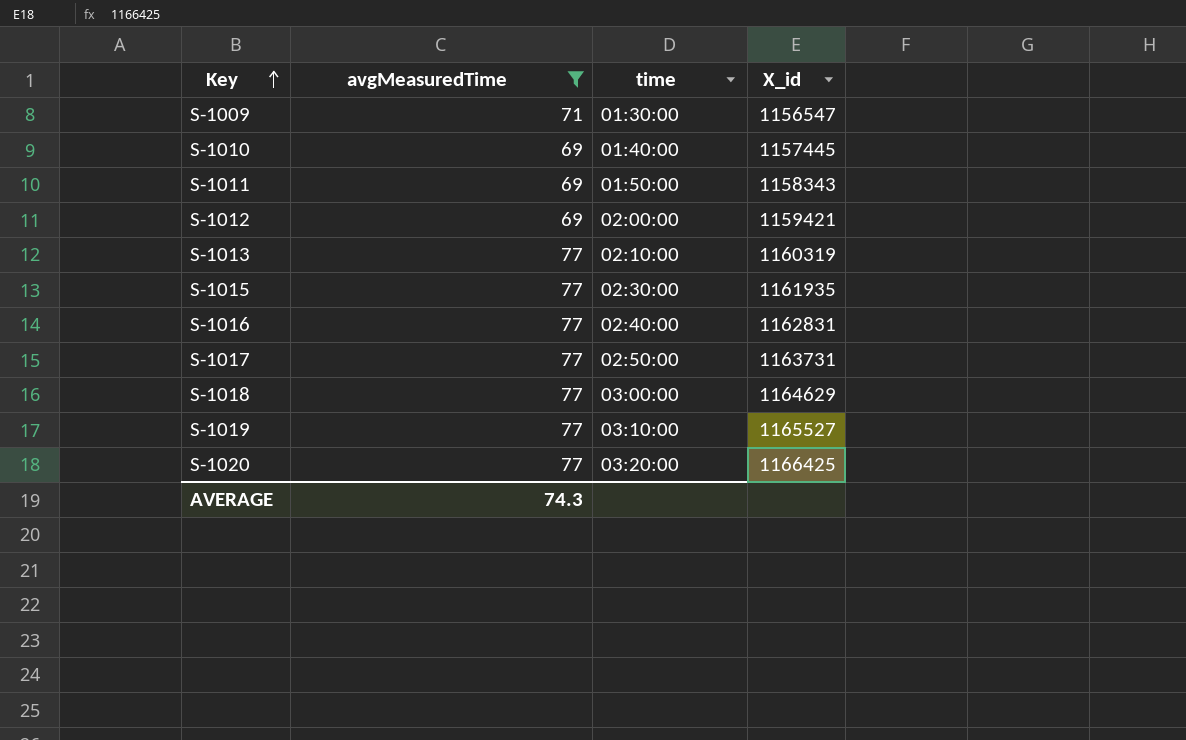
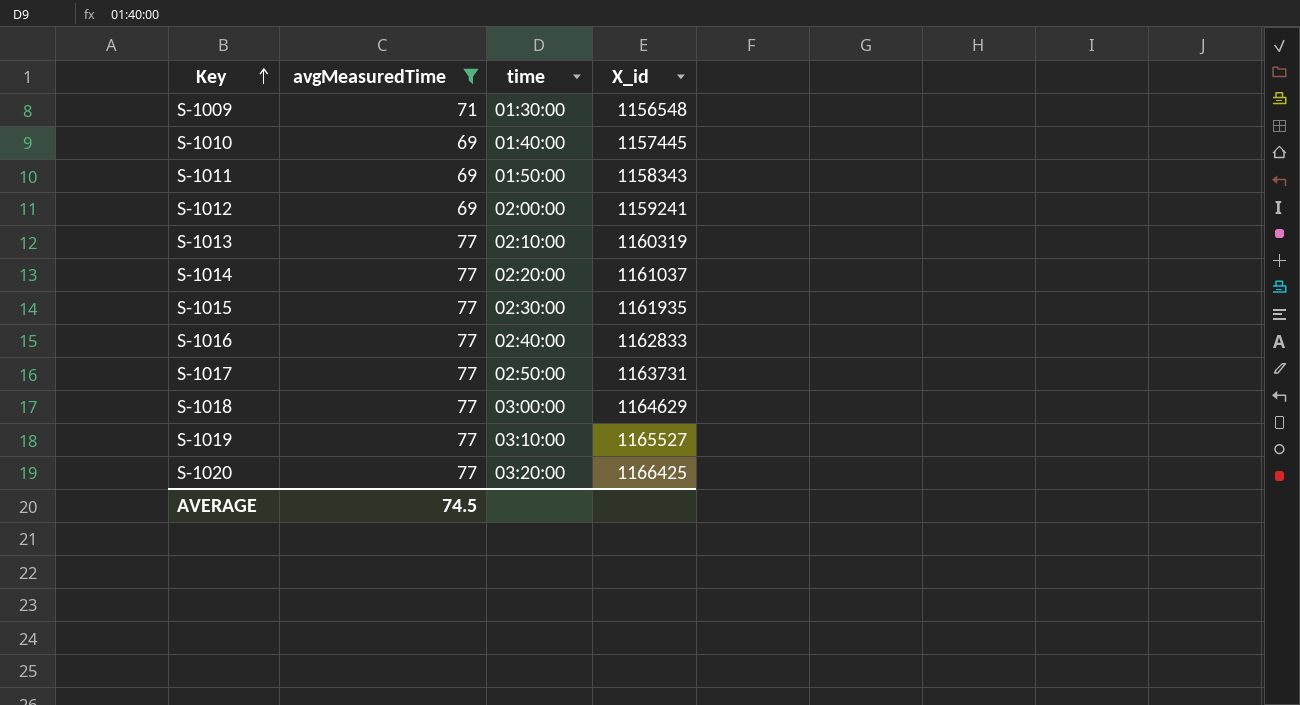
S-1009 | X_id: 1156547 -> 1156548
S-1012 | X_id: 1159421 -> 1159241
row S-1014: none -> 77 | 02:20:00 | 1161037
S-1016 | X_id: 1162831 -> 1162833
AVERAGE | avgMeasuredTime: 74.3 -> 74.5

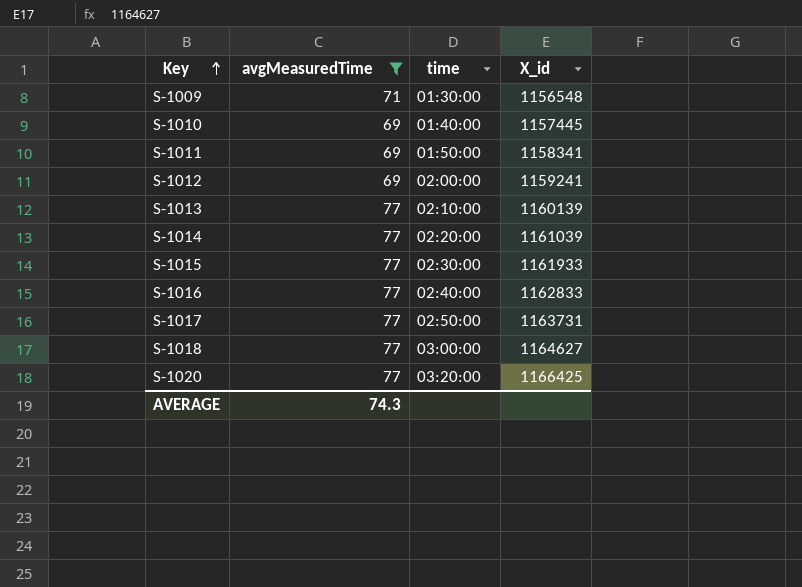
row S-1019: 77 | 03:10:00 | 1165527 -> none
S-1011 | X_id: 1158343 -> 1158341
S-1013 | X_id: 1160319 -> 1160139
S-1014 | X_id: 1161037 -> 1161039
S-1015 | X_id: 1161935 -> 1161933
S-1018 | X_id: 1164629 -> 1164627
AVERAGE | avgMeasuredTime: 74.5 -> 74.3

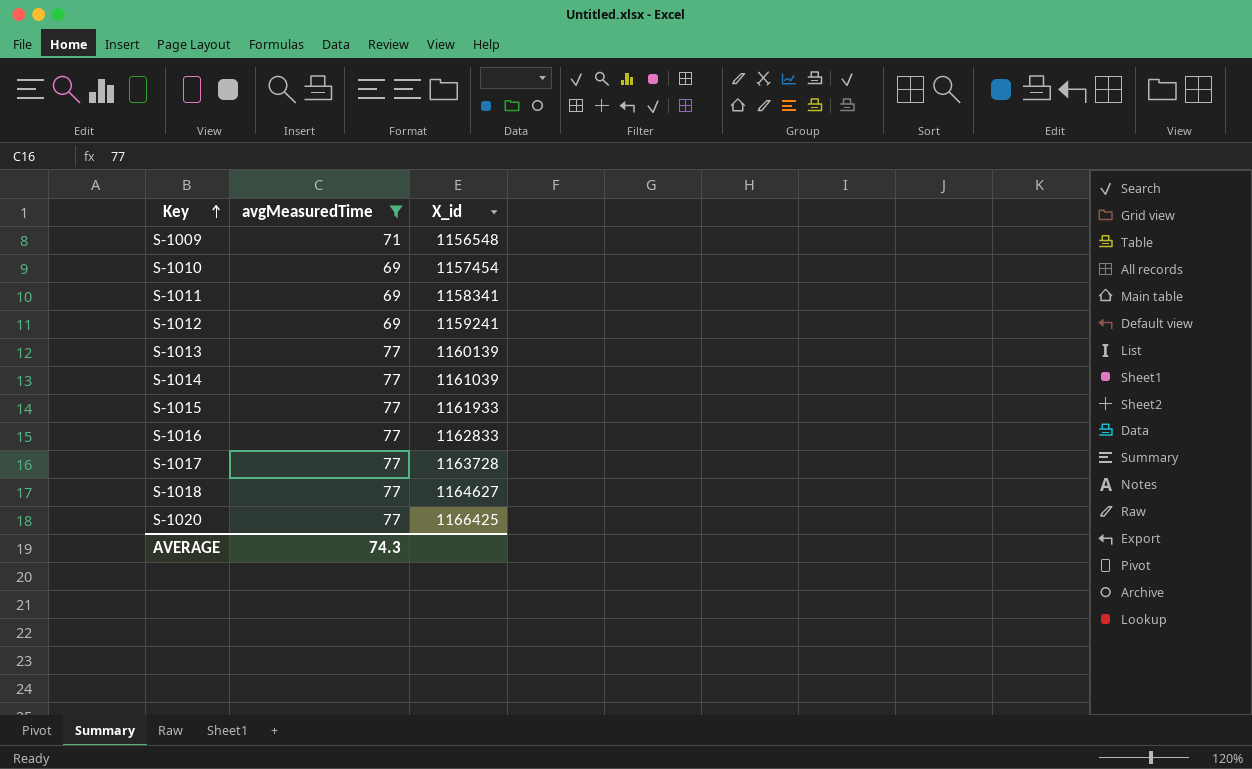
column time | position: 3 -> none
S-1010 | X_id: 1157445 -> 1157454
S-1017 | X_id: 1163731 -> 1163728

